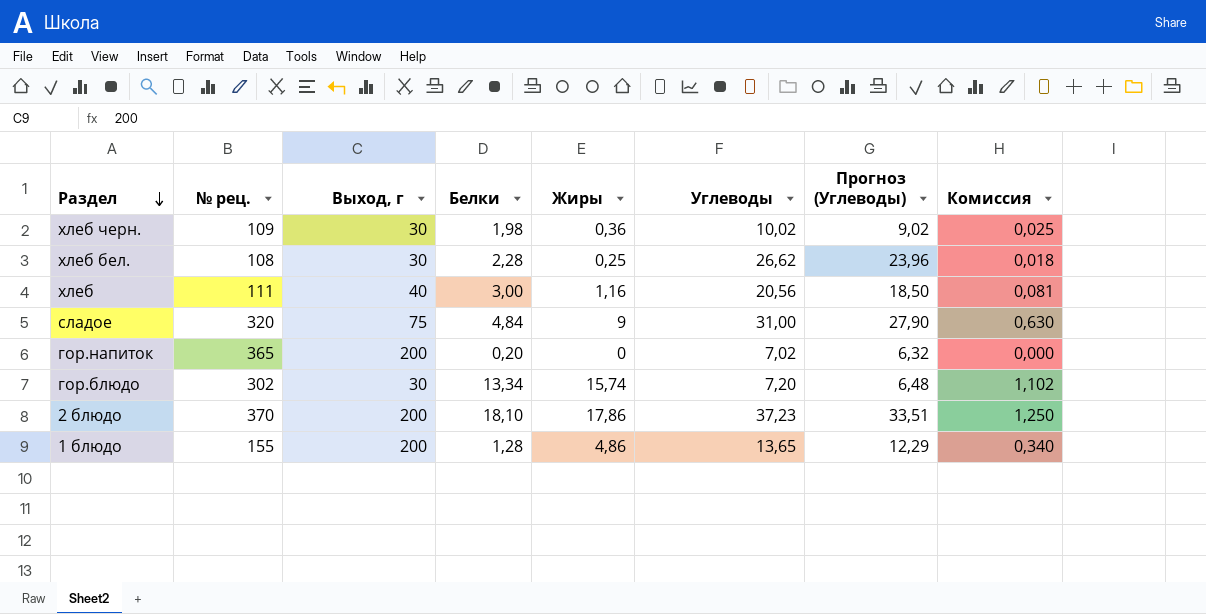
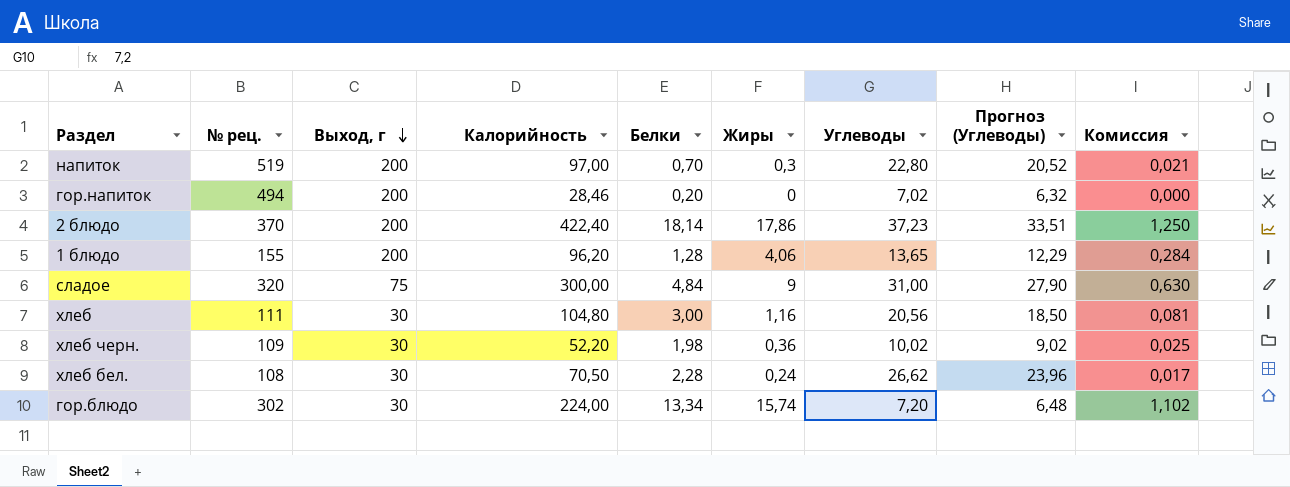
row order: Раздел descending -> Выход, г descending
column Калорийность | position: none -> 4
row напиток: none -> 519 | 200 | 97,00 | 0,70 | 0,3 | 22,80 | 20,52 | 0,021
гор.напиток | № рец.: 365 -> 494
2 блюдо | Белки: 18,10 -> 18,14
1 блюдо | Жиры: 4,86 -> 4,06
1 блюдо | Комиссия: 0,340 -> 0,284
хлеб | Выход, г: 40 -> 30
хлеб бел. | Жиры: 0,25 -> 0,24
хлеб бел. | Комиссия: 0,018 -> 0,017

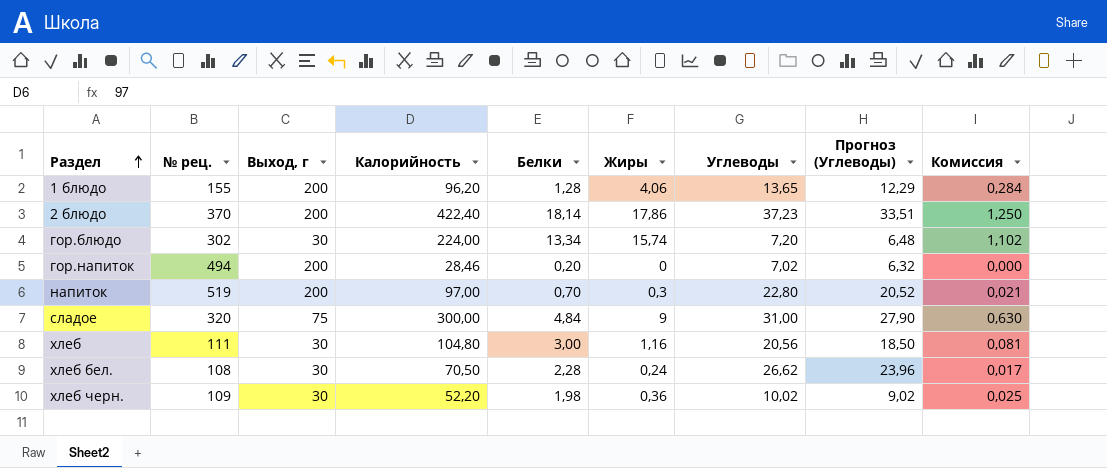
row order: Выход, г descending -> Раздел ascending

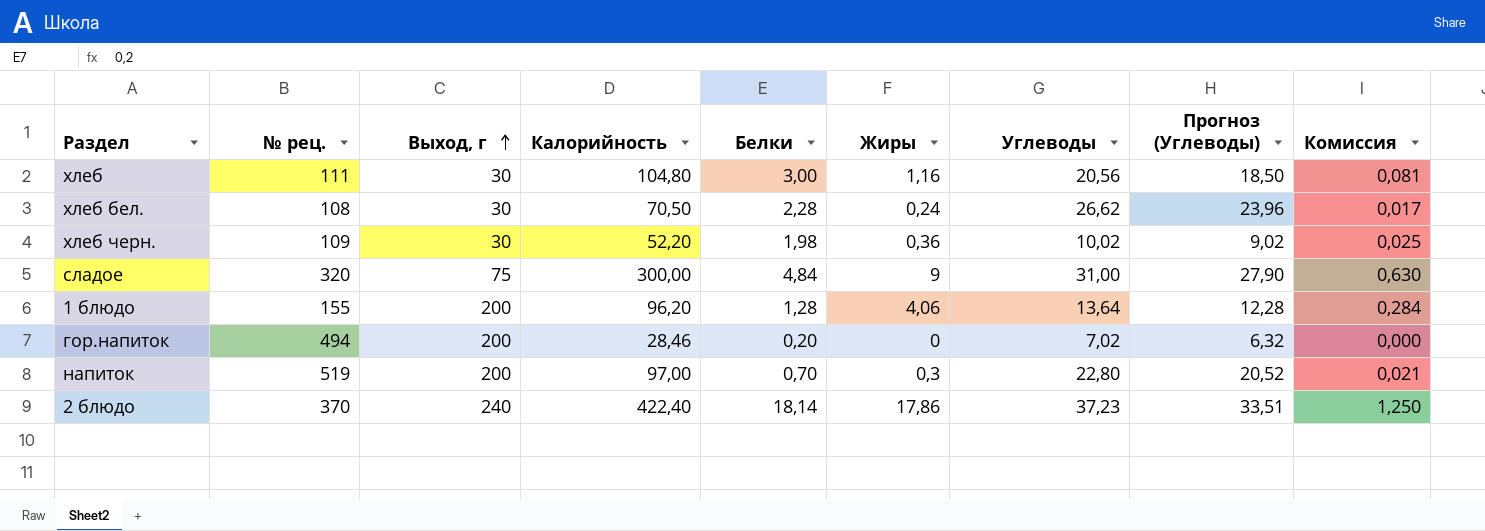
row order: Раздел ascending -> Выход, г ascending
row гор.блюдо: 302 | 30 | 224,00 | 13,34 | 15,74 | 7,20 | 6,48 | 1,102 -> none
1 блюдо | Углеводы: 13,65 -> 13,64
1 блюдо | Прогноз (Углеводы): 12,29 -> 12,28
2 блюдо | Выход, г: 200 -> 240

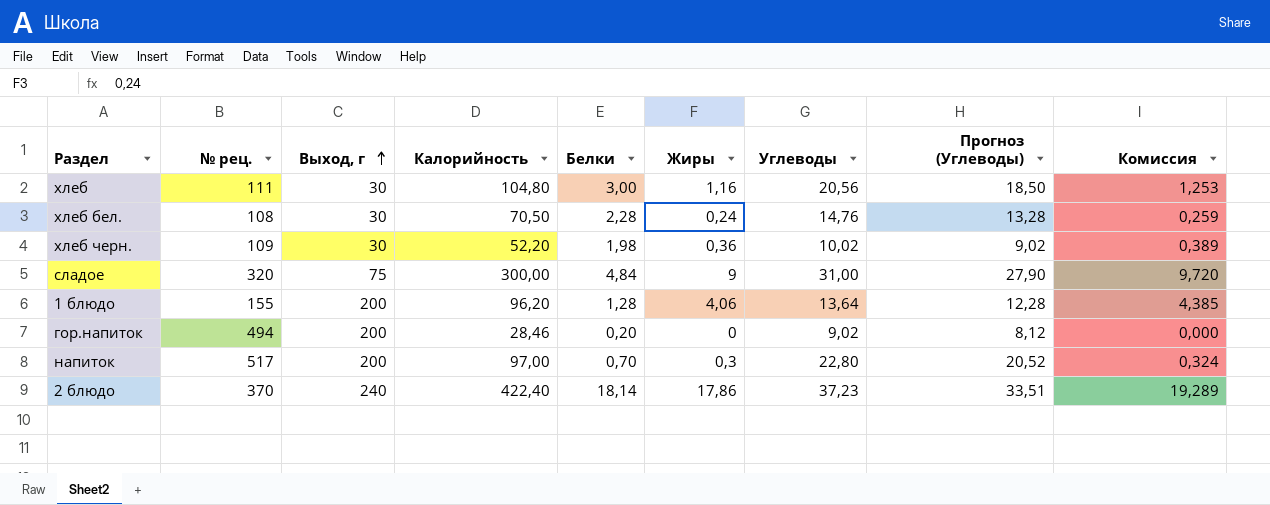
column Комиссия | formula: [Жиры] * 0,07 -> [Жиры] * 1,08
хлеб бел. | Углеводы: 26,62 -> 14,76
хлеб бел. | Прогноз (Углеводы): 23,96 -> 13,28
гор.напиток | Углеводы: 7,02 -> 9,02
гор.напиток | Прогноз (Углеводы): 6,32 -> 8,12
напиток | № рец.: 519 -> 517

